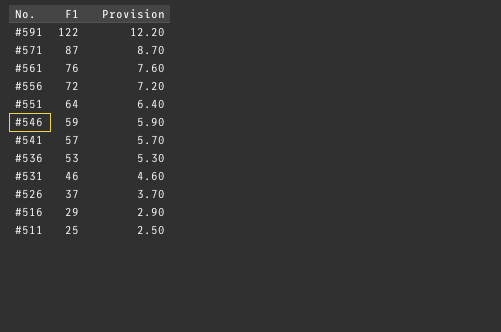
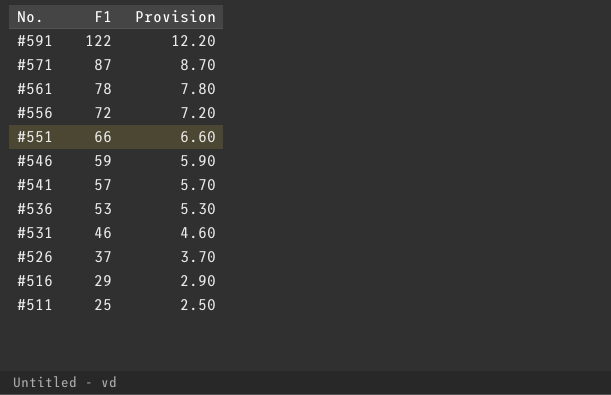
#561 | F1: 76 -> 78
#561 | Provision: 7.60 -> 7.80
#551 | F1: 64 -> 66
#551 | Provision: 6.40 -> 6.60

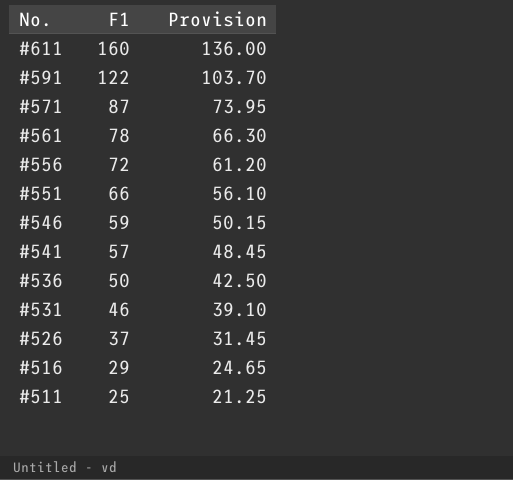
column Provision | formula: [F1] * 0.1 -> [F1] * 0.85
row #611: none -> 160 | 136.00
#536 | F1: 53 -> 50

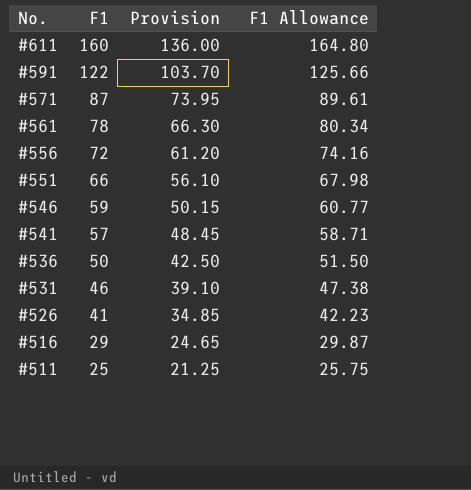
column F1 Allowance | formula: none -> [F1] * 1.03
#526 | F1: 37 -> 41
#526 | Provision: 31.45 -> 34.85

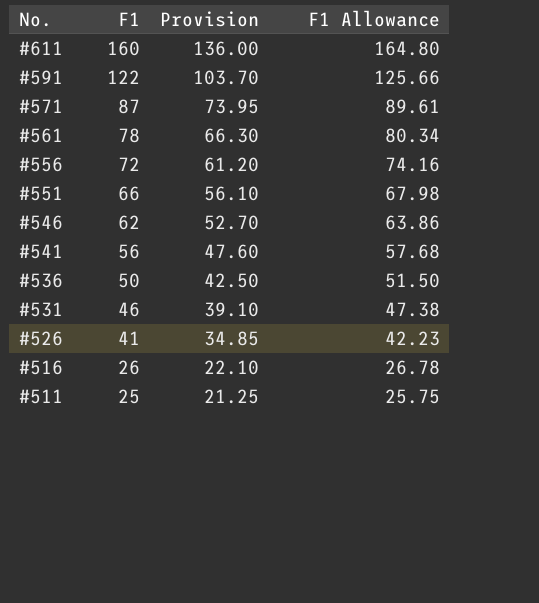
#546 | F1: 59 -> 62
#546 | Provision: 50.15 -> 52.70
#546 | F1 Allowance: 60.77 -> 63.86
#541 | F1: 57 -> 56
#541 | Provision: 48.45 -> 47.60
#541 | F1 Allowance: 58.71 -> 57.68
#516 | F1: 29 -> 26
#516 | Provision: 24.65 -> 22.10
#516 | F1 Allowance: 29.87 -> 26.78

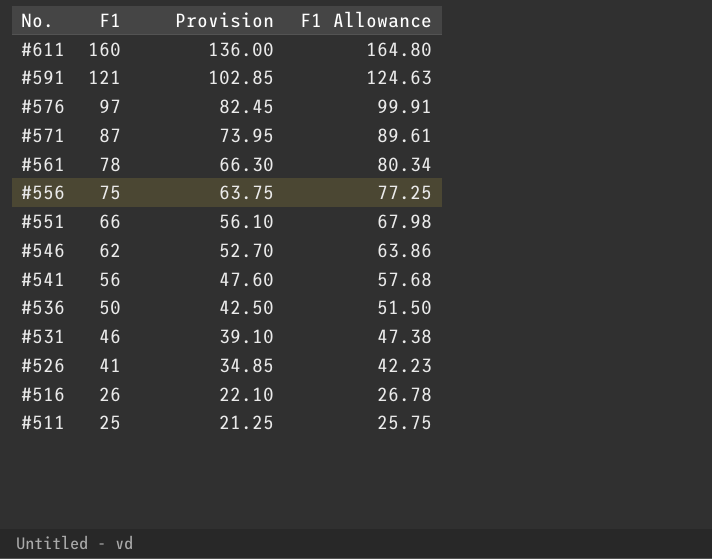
#591 | F1: 122 -> 121
#591 | Provision: 103.70 -> 102.85
#591 | F1 Allowance: 125.66 -> 124.63
row #576: none -> 97 | 82.45 | 99.91
#556 | F1: 72 -> 75
#556 | Provision: 61.20 -> 63.75
#556 | F1 Allowance: 74.16 -> 77.25

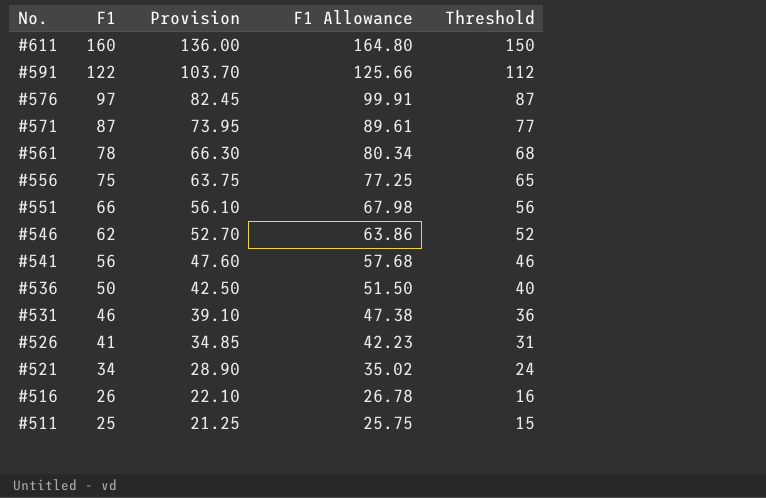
column Threshold | formula: none -> [F1] - 10
#591 | F1: 121 -> 122
#591 | Provision: 102.85 -> 103.70
#591 | F1 Allowance: 124.63 -> 125.66
row #521: none -> 34 | 28.90 | 35.02 | 24

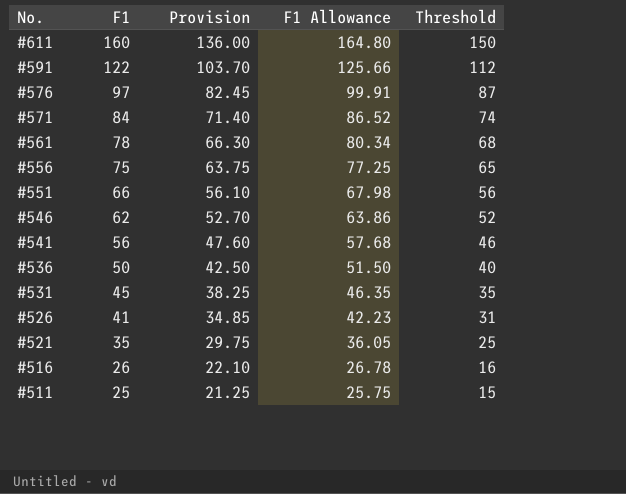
#571 | F1: 87 -> 84
#571 | Provision: 73.95 -> 71.40
#571 | F1 Allowance: 89.61 -> 86.52
#571 | Threshold: 77 -> 74
#531 | F1: 46 -> 45
#531 | Provision: 39.10 -> 38.25
#531 | F1 Allowance: 47.38 -> 46.35
#531 | Threshold: 36 -> 35
#521 | F1: 34 -> 35
#521 | Provision: 28.90 -> 29.75
#521 | F1 Allowance: 35.02 -> 36.05
#521 | Threshold: 24 -> 25

